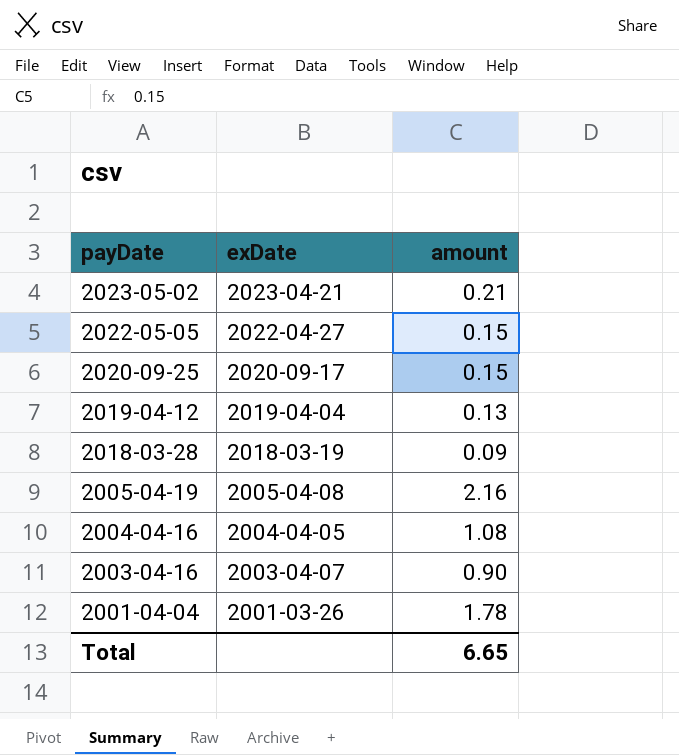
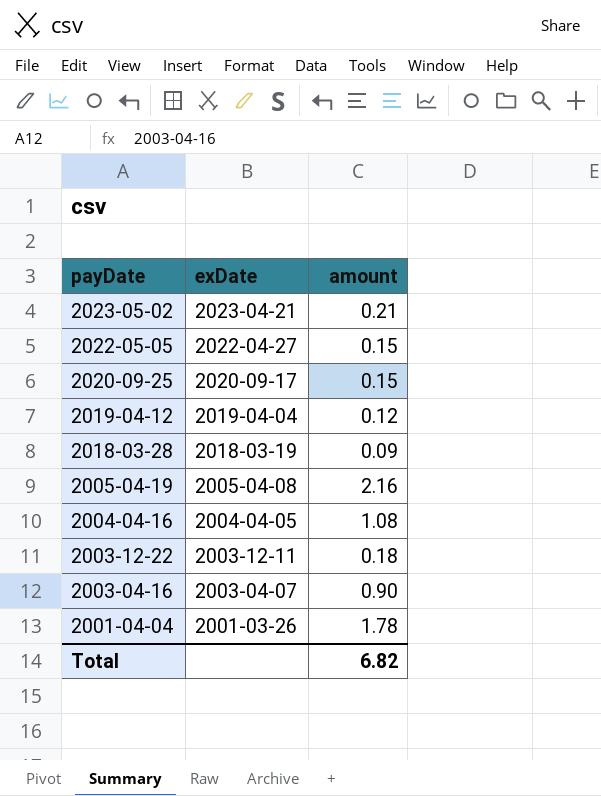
2019-04-12 | amount: 0.13 -> 0.12
row 2003-12-22: none -> 2003-12-11 | 0.18
Total | amount: 6.65 -> 6.82

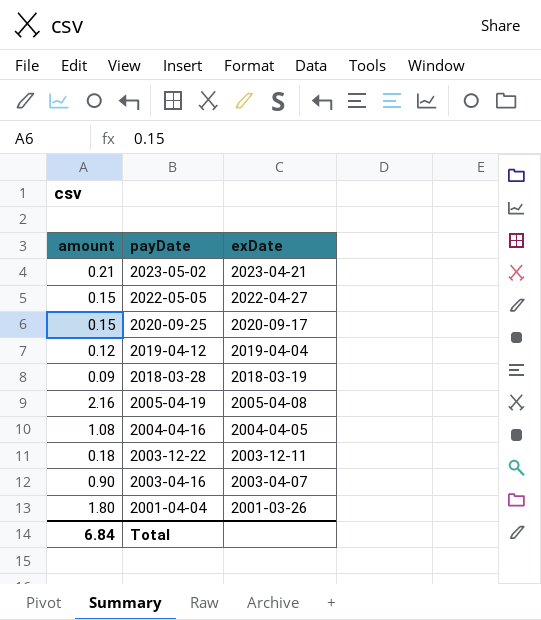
column amount | position: 3 -> 1
2001-04-04 | amount: 1.78 -> 1.80
Total | amount: 6.82 -> 6.84

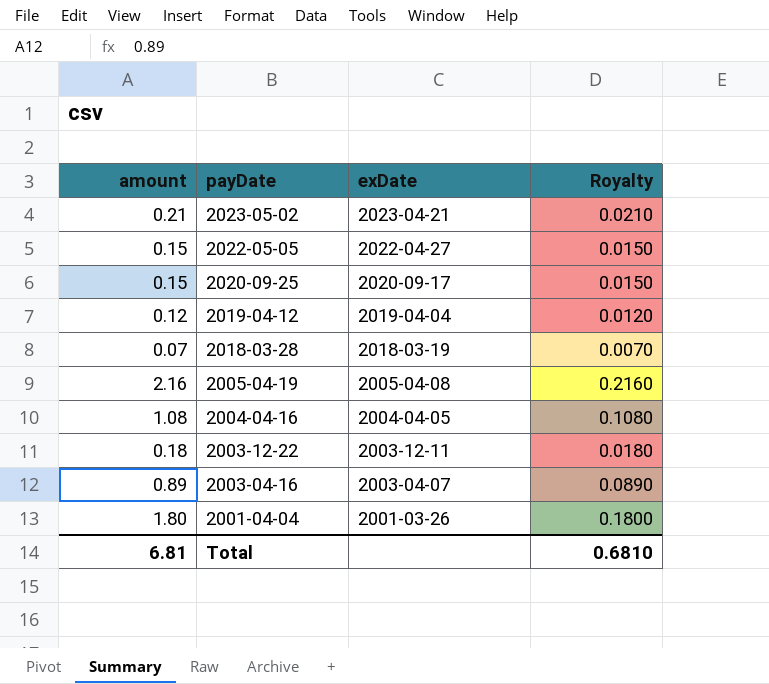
column Royalty | formula: none -> [amount] * 0.1
2018-03-28 | amount: 0.09 -> 0.07
2003-04-16 | amount: 0.90 -> 0.89
Total | amount: 6.84 -> 6.81

